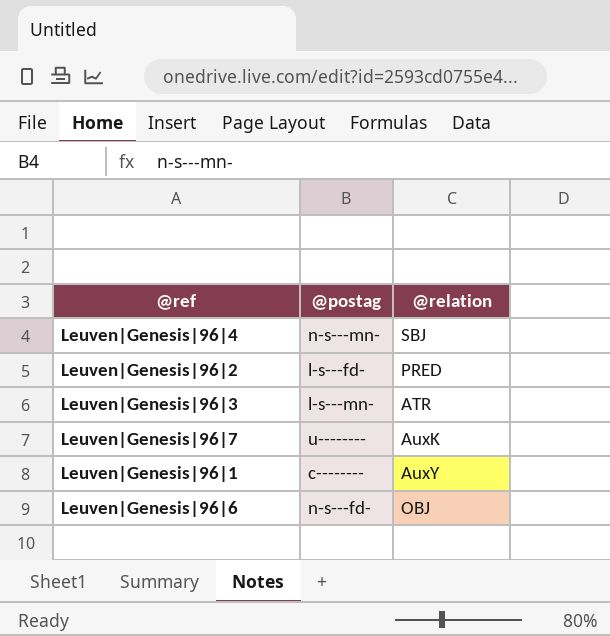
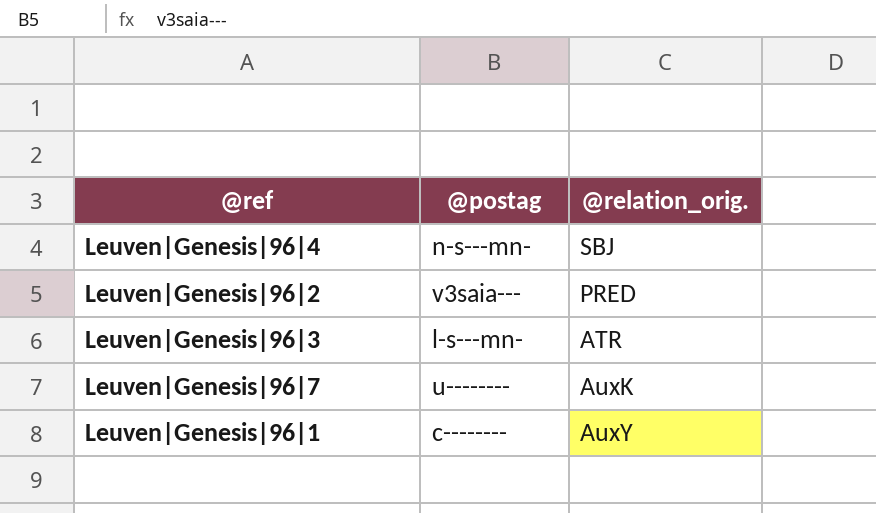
column name: @relation -> @relation_orig.
row Leuven|Genesis|96|6: n-s---fd- | OBJ -> none
Leuven|Genesis|96|2 | @postag: l-s---fd- -> v3saia---

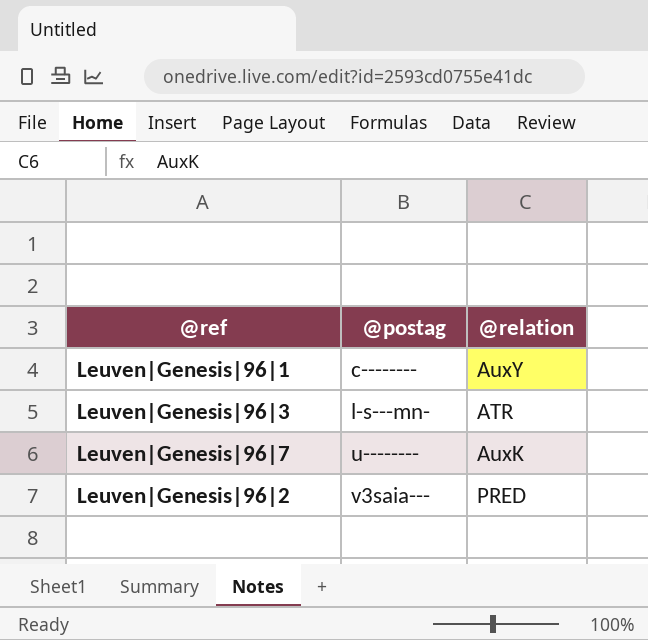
row order: none -> @postag ascending
column name: @relation_orig. -> @relation
row Leuven|Genesis|96|4: n-s---mn- | SBJ -> none

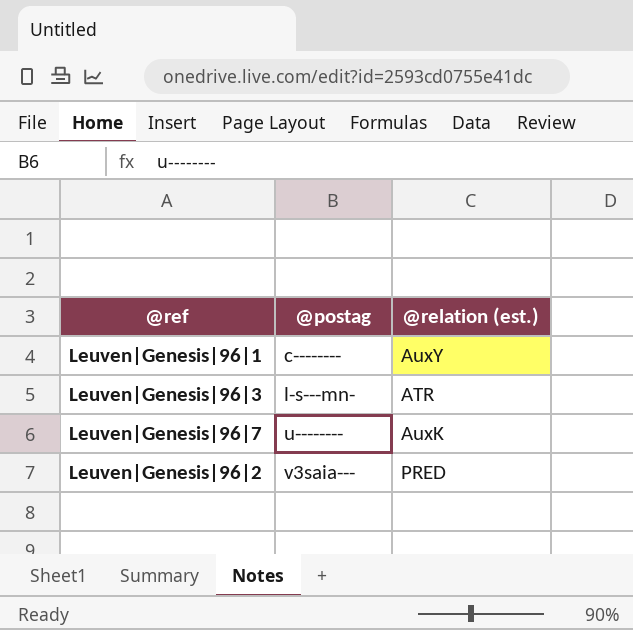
column name: @relation -> @relation (est.)

